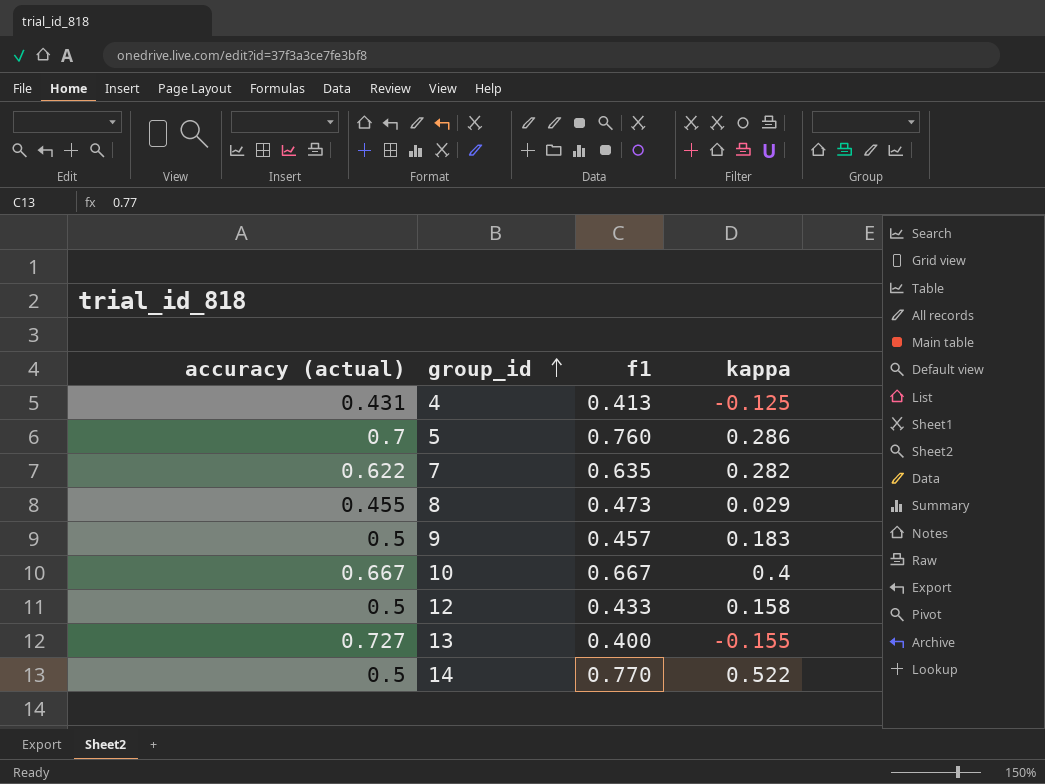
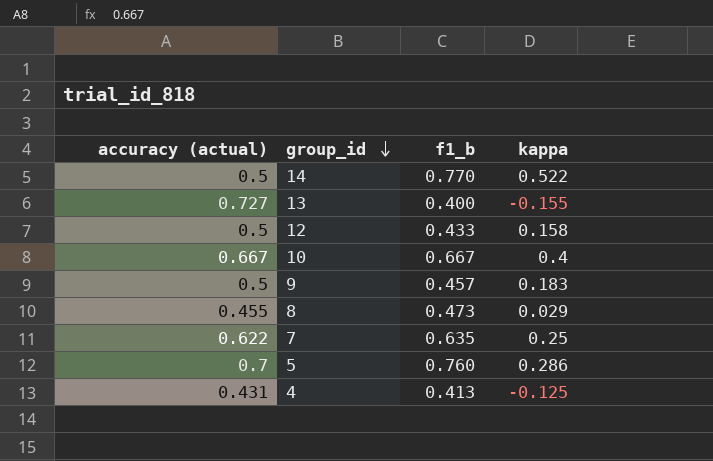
row order: group_id ascending -> group_id descending
column name: f1 -> f1_b
7 | kappa: 0.282 -> 0.25

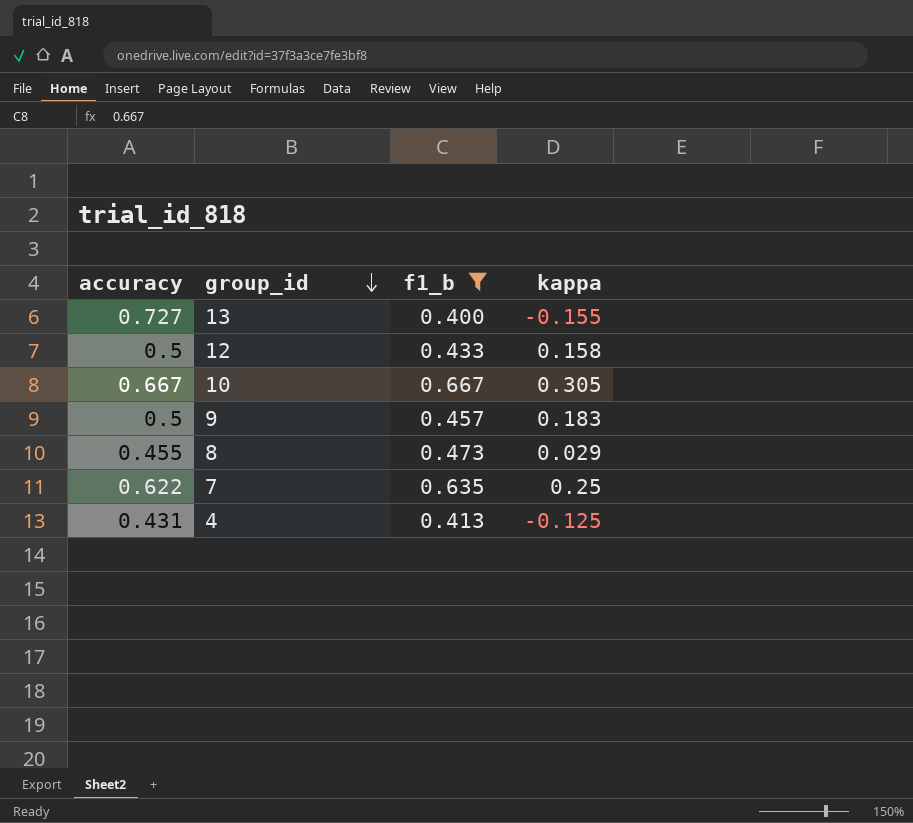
filter: none -> f1_b <= 0.667
column name: accuracy (actual) -> accuracy
10 | kappa: 0.4 -> 0.305

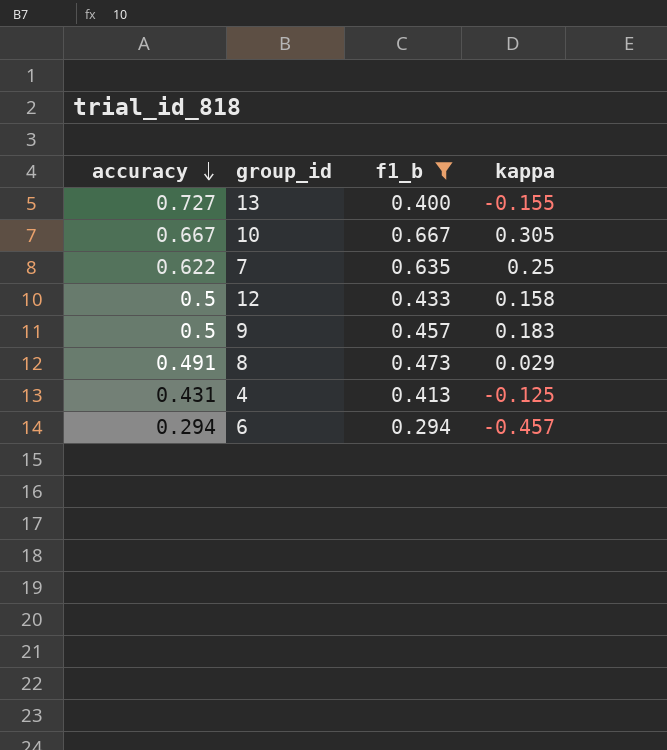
row order: group_id descending -> accuracy descending
8 | accuracy: 0.455 -> 0.491
row 6: none -> 0.294 | 0.294 | -0.457

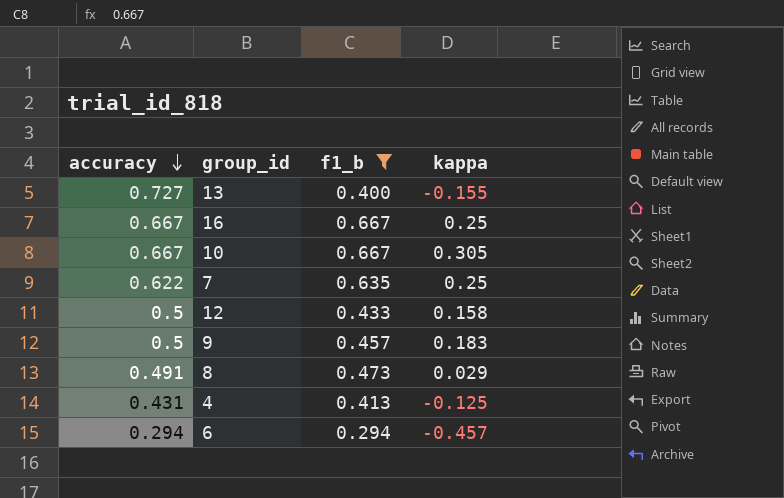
row 16: none -> 0.667 | 0.667 | 0.25

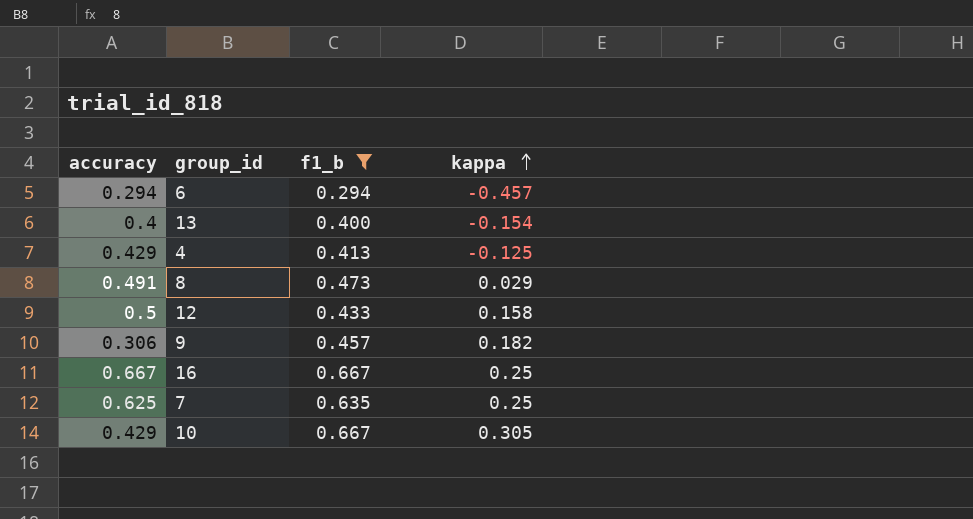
row order: accuracy descending -> kappa ascending
13 | accuracy: 0.727 -> 0.4
13 | kappa: -0.155 -> -0.154
4 | accuracy: 0.431 -> 0.429
9 | accuracy: 0.5 -> 0.306
9 | kappa: 0.183 -> 0.182
7 | accuracy: 0.622 -> 0.625
10 | accuracy: 0.667 -> 0.429

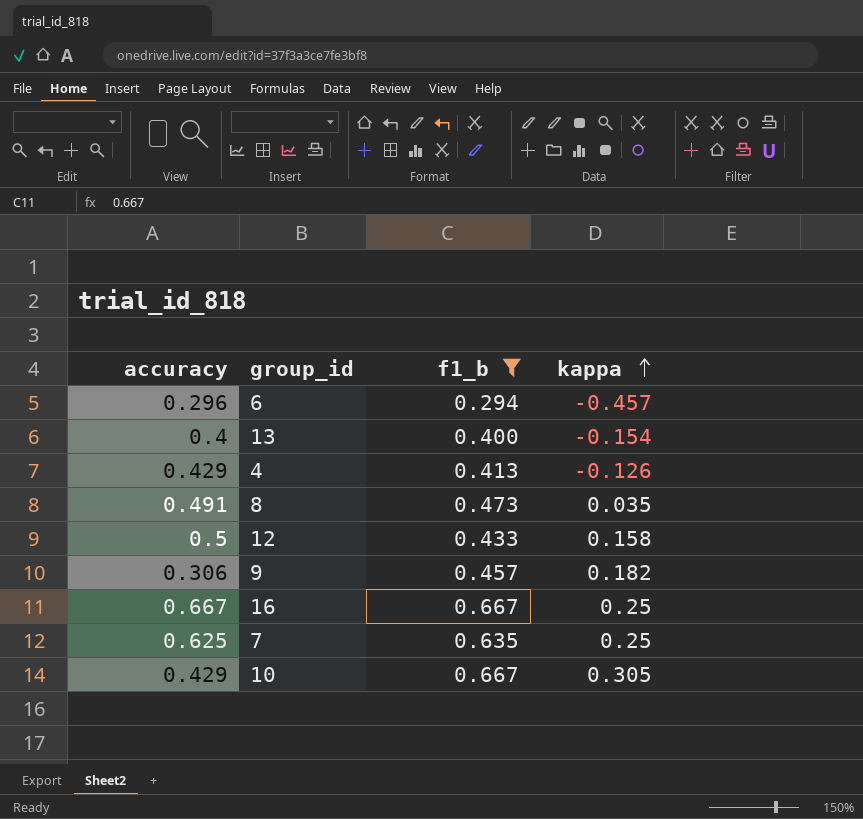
6 | accuracy: 0.294 -> 0.296
4 | kappa: -0.125 -> -0.126
8 | kappa: 0.029 -> 0.035

